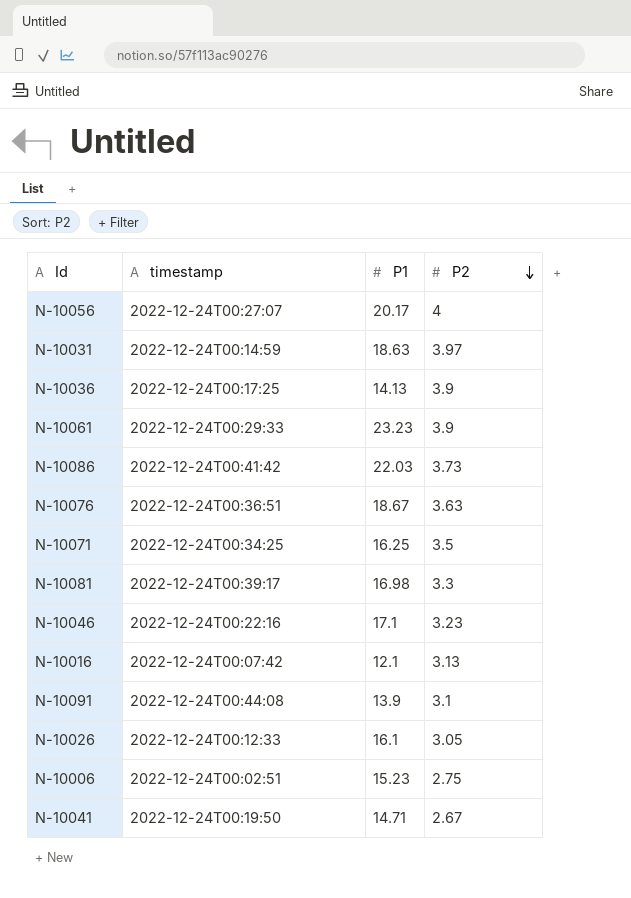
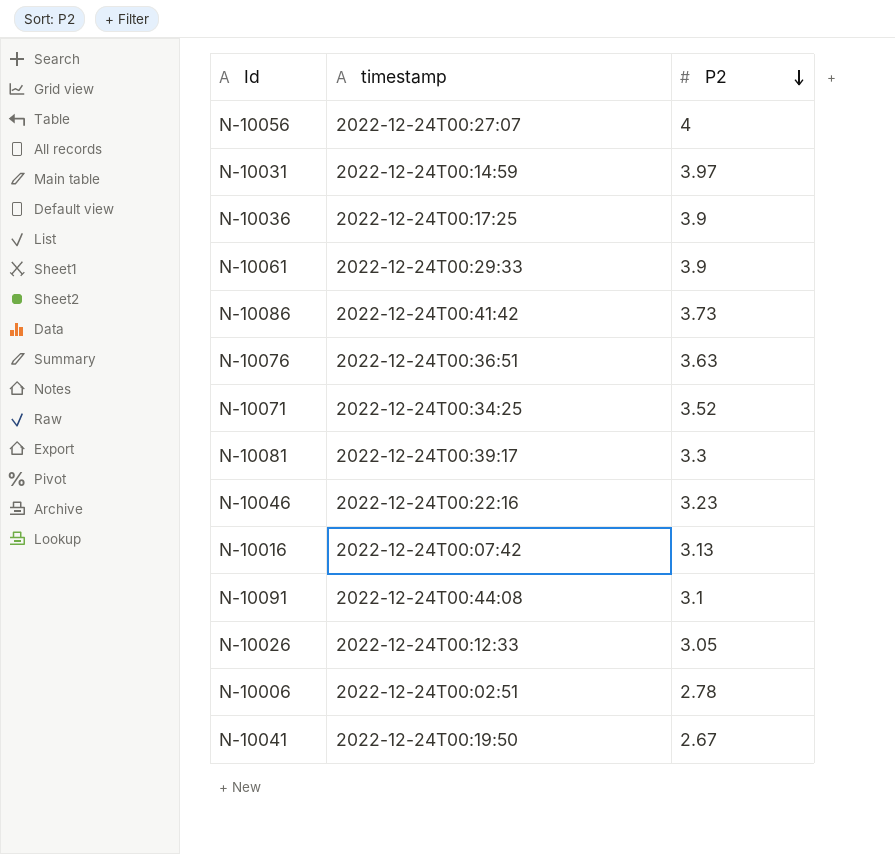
column P1 | position: 3 -> none
N-10071 | P2: 3.5 -> 3.52
N-10006 | P2: 2.75 -> 2.78

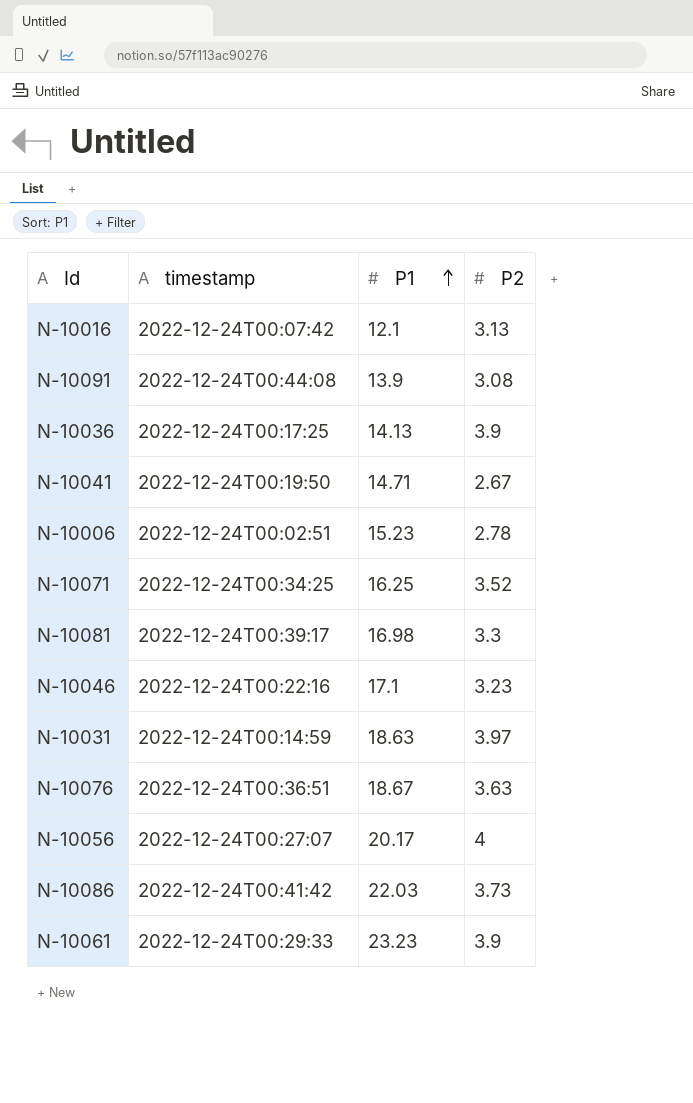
row order: P2 descending -> P1 ascending
column P1 | position: none -> 3
row N-10026: 2022-12-24T00:12:33 | 3.05 -> none
N-10091 | P2: 3.1 -> 3.08

